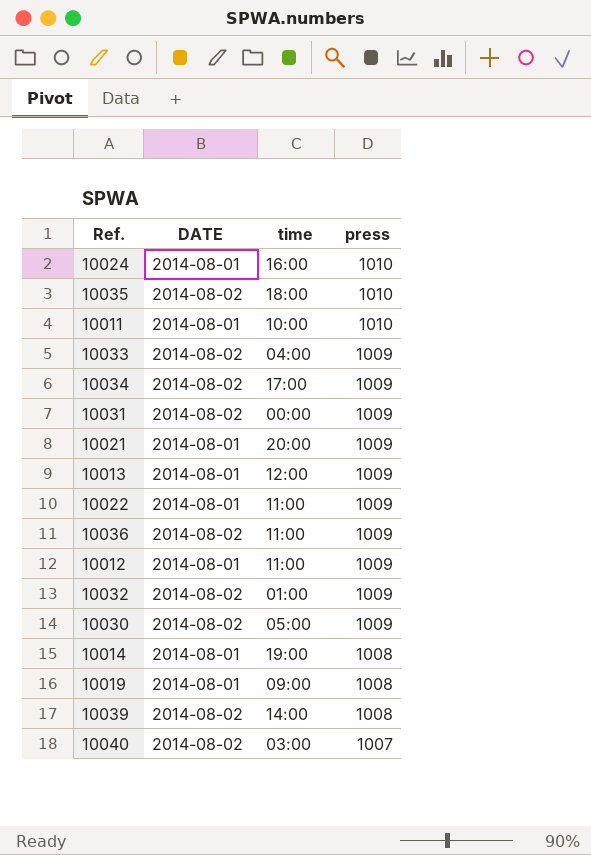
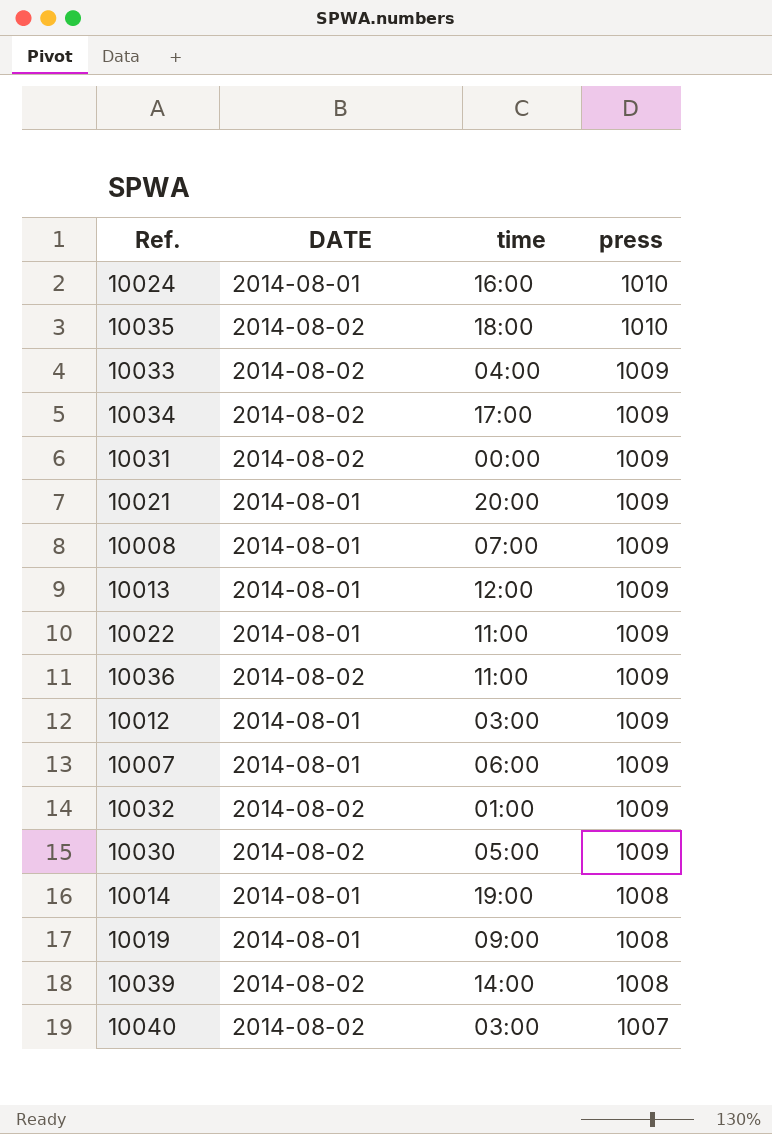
row 10011: 2014-08-01 | 10:00 | 1010 -> none
row 10008: none -> 2014-08-01 | 07:00 | 1009
10012 | time: 11:00 -> 03:00
row 10007: none -> 2014-08-01 | 06:00 | 1009

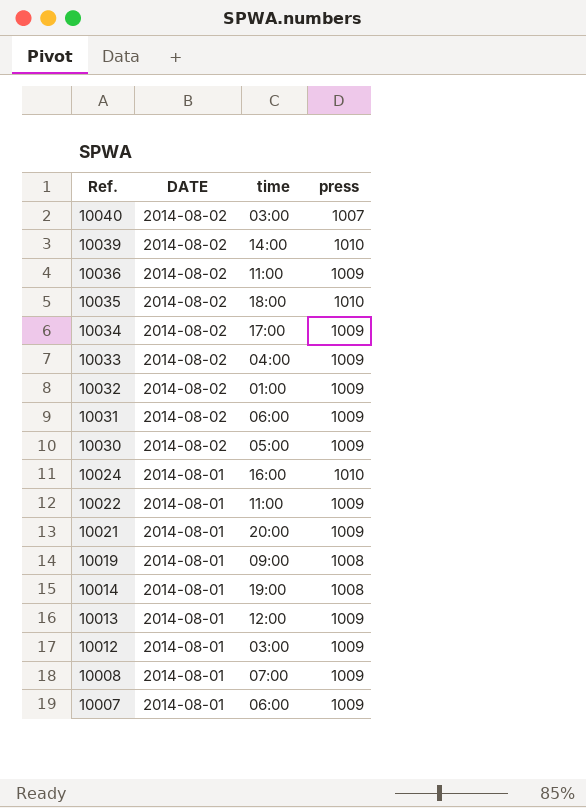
row order: press descending -> Ref. descending
10039 | press: 1008 -> 1010
10031 | time: 00:00 -> 06:00

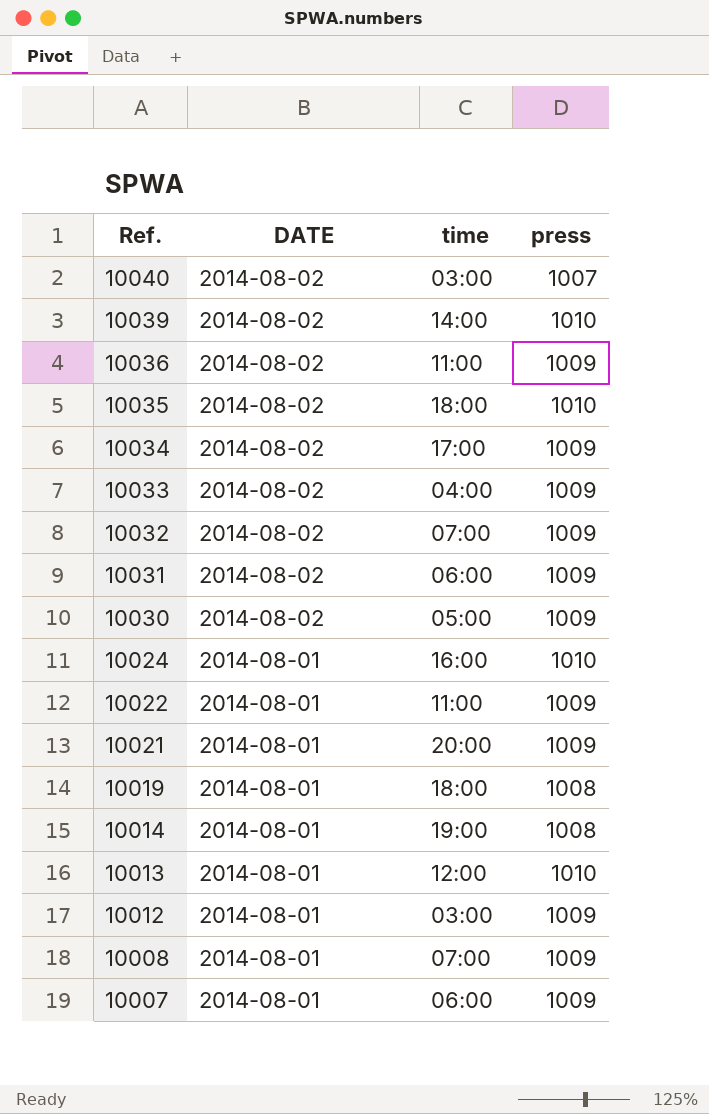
10032 | time: 01:00 -> 07:00
10019 | time: 09:00 -> 18:00
10013 | press: 1009 -> 1010

